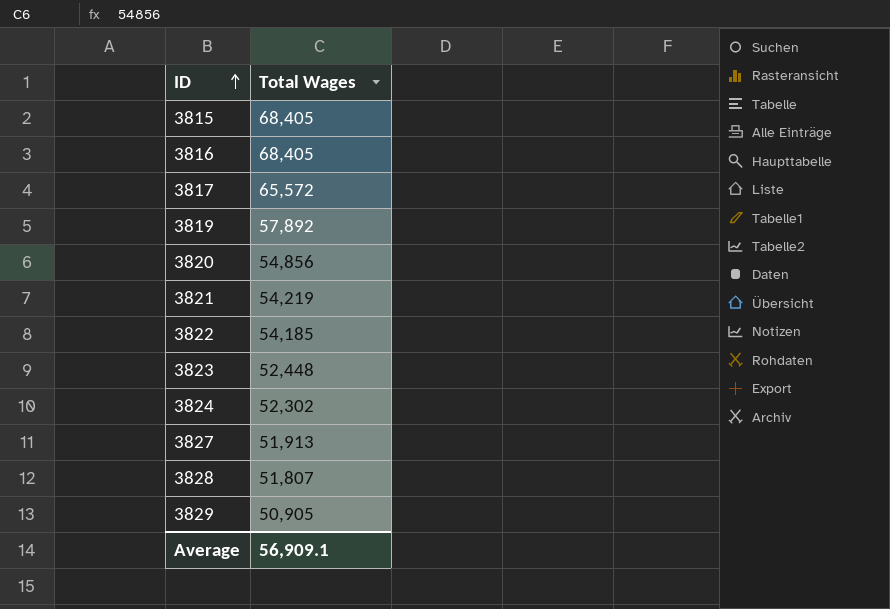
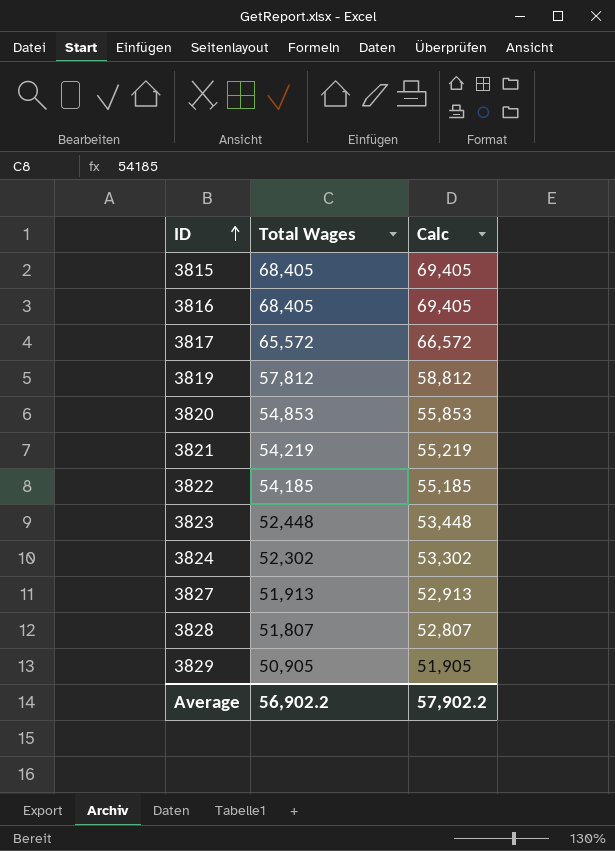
column Calc | formula: none -> [Total Wages] + 1000
3819 | Total Wages: 57,892 -> 57,812
3820 | Total Wages: 54,856 -> 54,853
Average | Total Wages: 56,909.1 -> 56,902.2

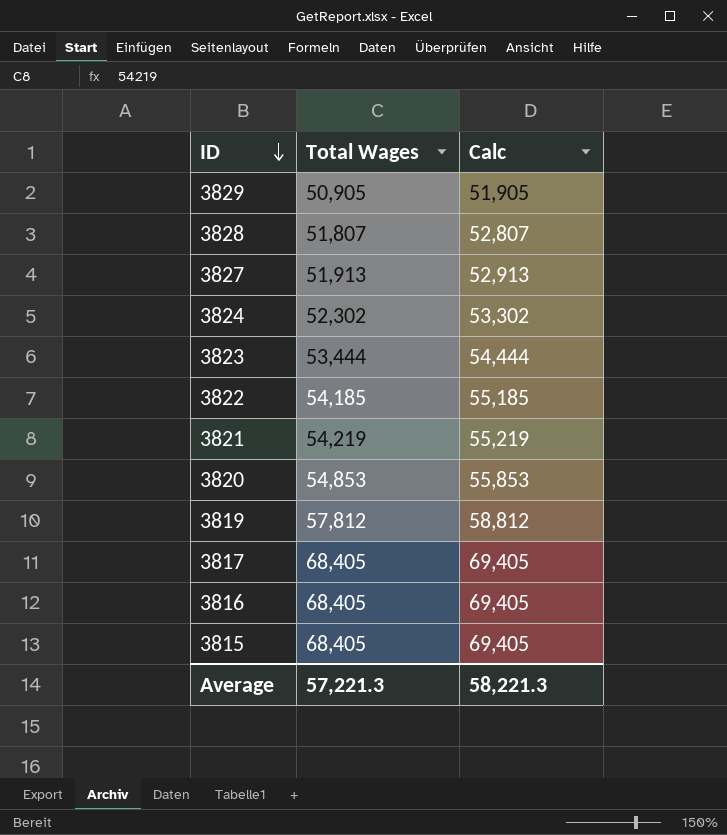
row order: ID ascending -> ID descending
3823 | Total Wages: 52,448 -> 53,444
3823 | Calc: 53,448 -> 54,444
3817 | Total Wages: 65,572 -> 68,405
3817 | Calc: 66,572 -> 69,405
Average | Total Wages: 56,902.2 -> 57,221.3
Average | Calc: 57,902.2 -> 58,221.3

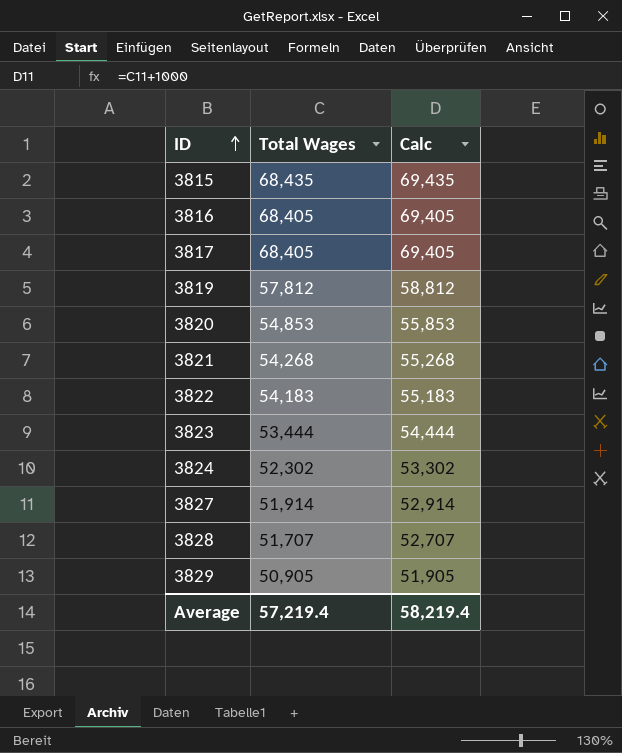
row order: ID descending -> ID ascending
3815 | Total Wages: 68,405 -> 68,435
3815 | Calc: 69,405 -> 69,435
3821 | Total Wages: 54,219 -> 54,268
3821 | Calc: 55,219 -> 55,268
3822 | Total Wages: 54,185 -> 54,183
3822 | Calc: 55,185 -> 55,183
3827 | Total Wages: 51,913 -> 51,914
3827 | Calc: 52,913 -> 52,914
3828 | Total Wages: 51,807 -> 51,707
3828 | Calc: 52,807 -> 52,707
Average | Total Wages: 57,221.3 -> 57,219.4
Average | Calc: 58,221.3 -> 58,219.4

